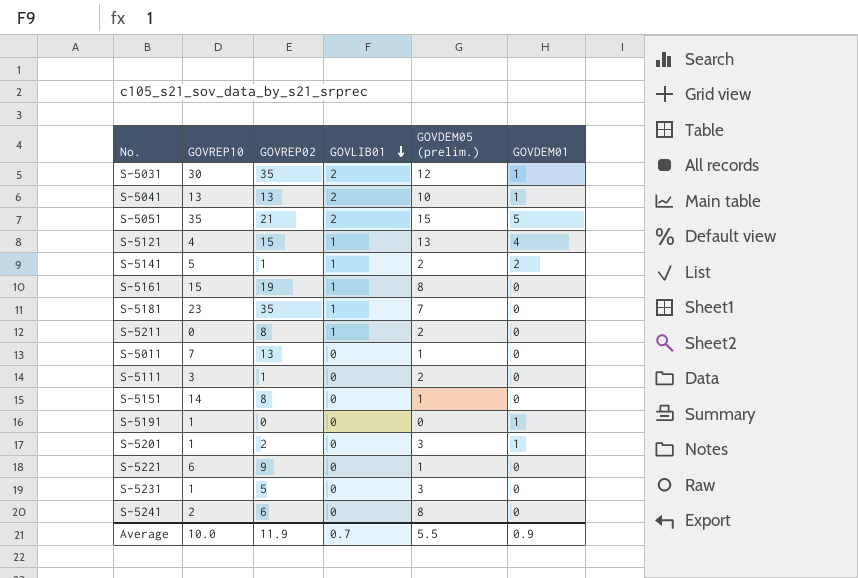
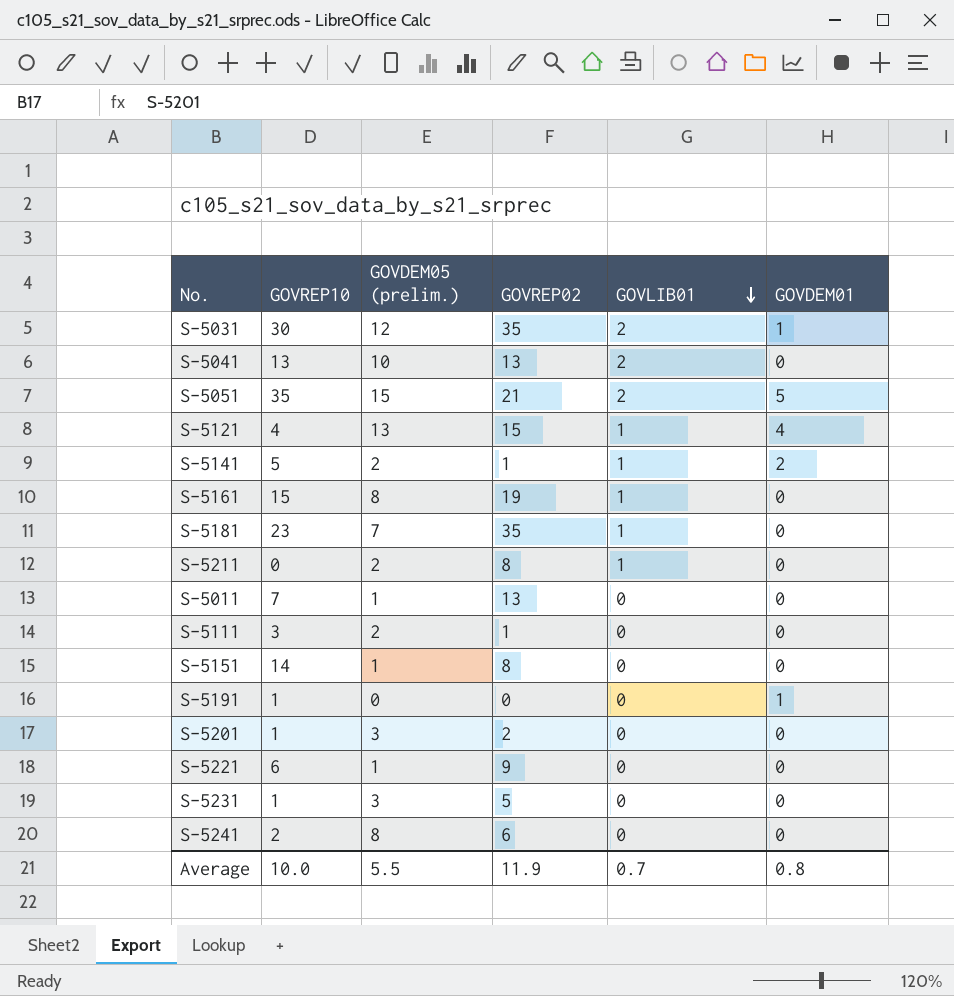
column GOVDEM05 (prelim.) | position: 5 -> 3
S-5041 | GOVDEM01: 1 -> 0
S-5201 | GOVDEM01: 1 -> 0
Average | GOVDEM01: 0.9 -> 0.8

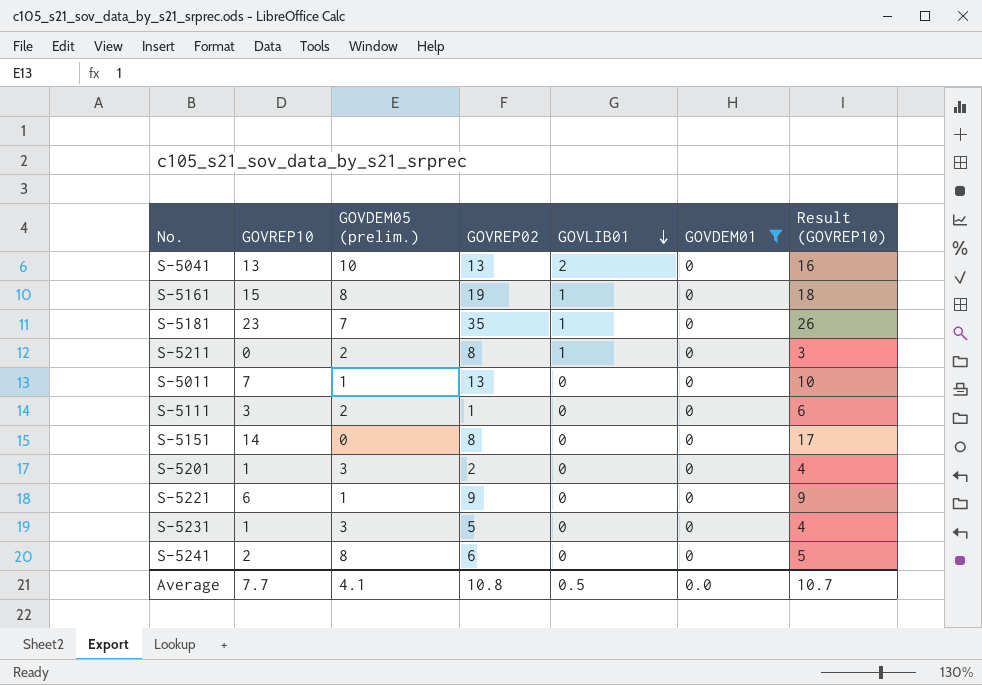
filter: none -> GOVDEM01 = 0
column Result (GOVREP10) | formula: none -> [GOVREP10] + 3
S-5151 | GOVDEM05 (prelim.): 1 -> 0
Average | GOVREP10: 10.0 -> 7.7
Average | GOVDEM05 (prelim.): 5.5 -> 4.1
Average | GOVREP02: 11.9 -> 10.8
Average | GOVLIB01: 0.7 -> 0.5
Average | GOVDEM01: 0.8 -> 0.0

